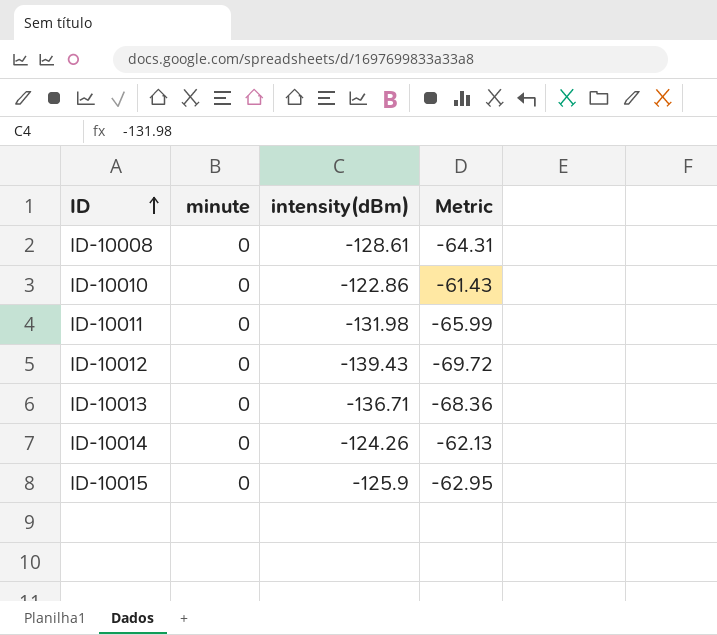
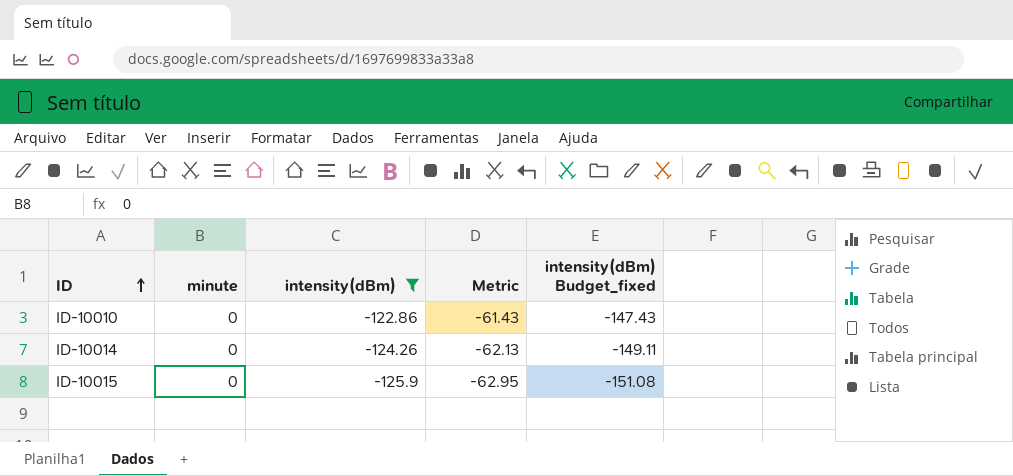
filter: none -> intensity(dBm) >= -125.9
column intensity(dBm) Budget_fixed | formula: none -> [intensity(dBm)] * 1.2

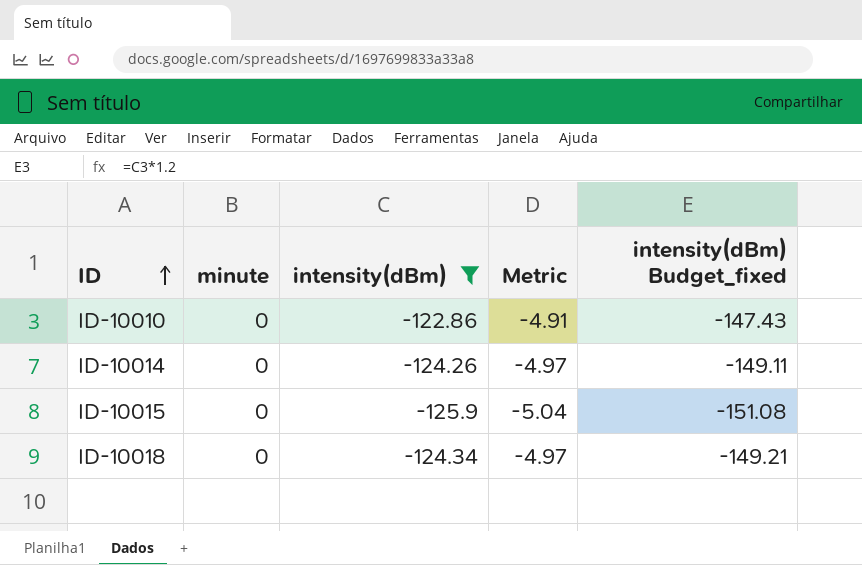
column Metric | formula: [intensity(dBm)] * 0.5 -> [intensity(dBm)] * 0.04
row ID-10018: none -> 0 | -124.34 | -4.97 | -149.21

